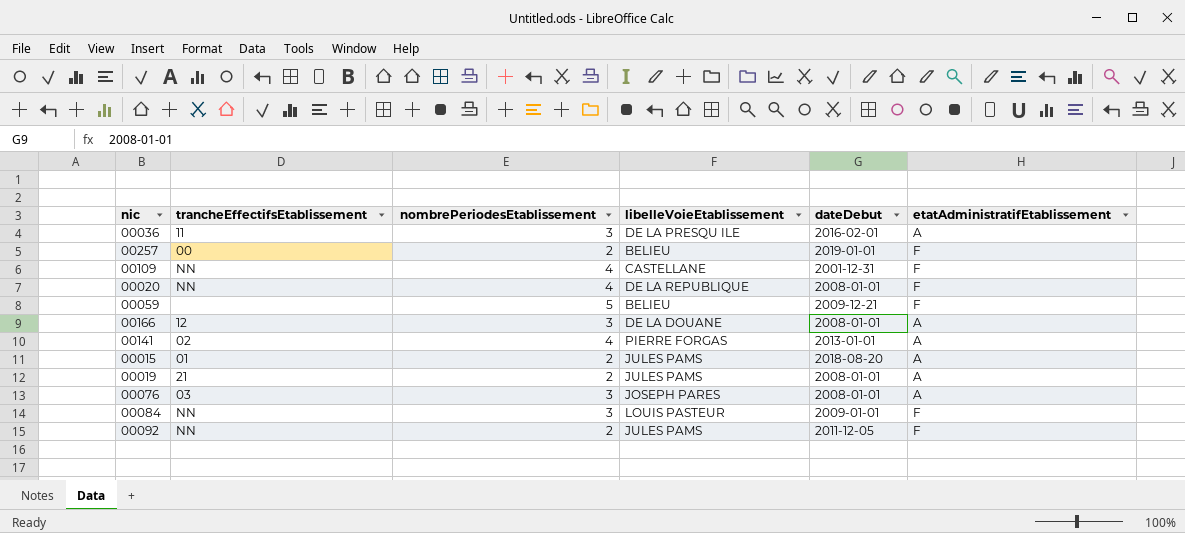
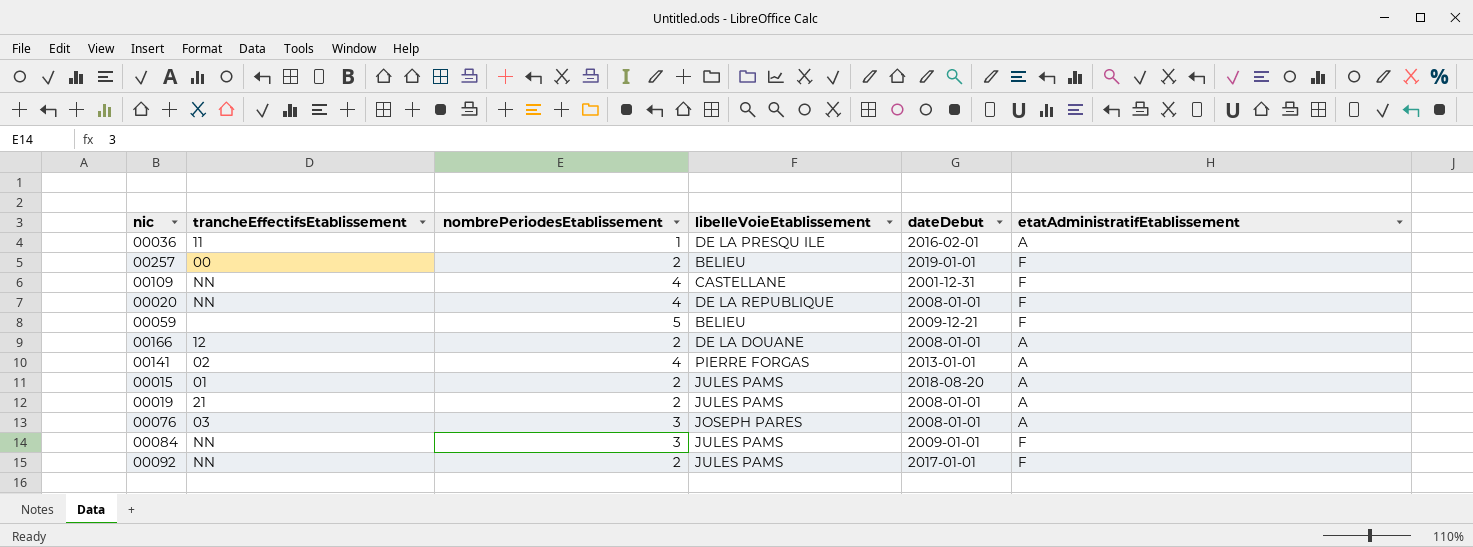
00036 | nombrePeriodesEtablissement: 3 -> 1
00166 | nombrePeriodesEtablissement: 3 -> 2
00084 | libelleVoieEtablissement: LOUIS PASTEUR -> JULES PAMS
00092 | dateDebut: 2011-12-05 -> 2017-01-01

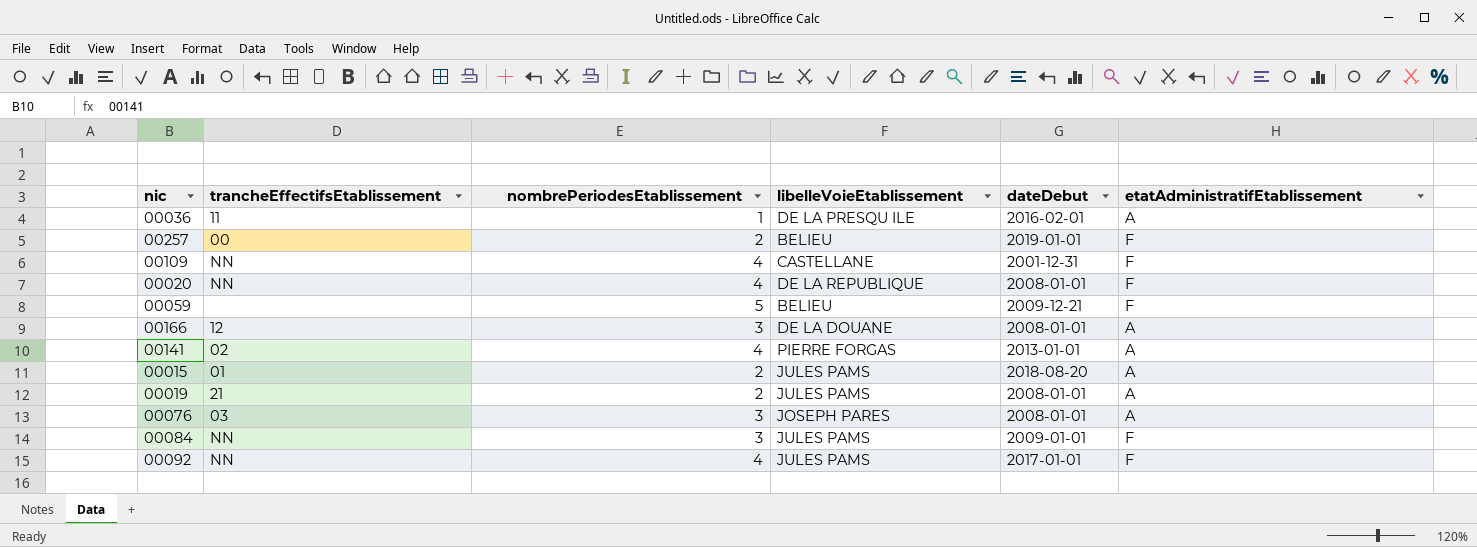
00166 | nombrePeriodesEtablissement: 2 -> 3
00092 | nombrePeriodesEtablissement: 2 -> 4

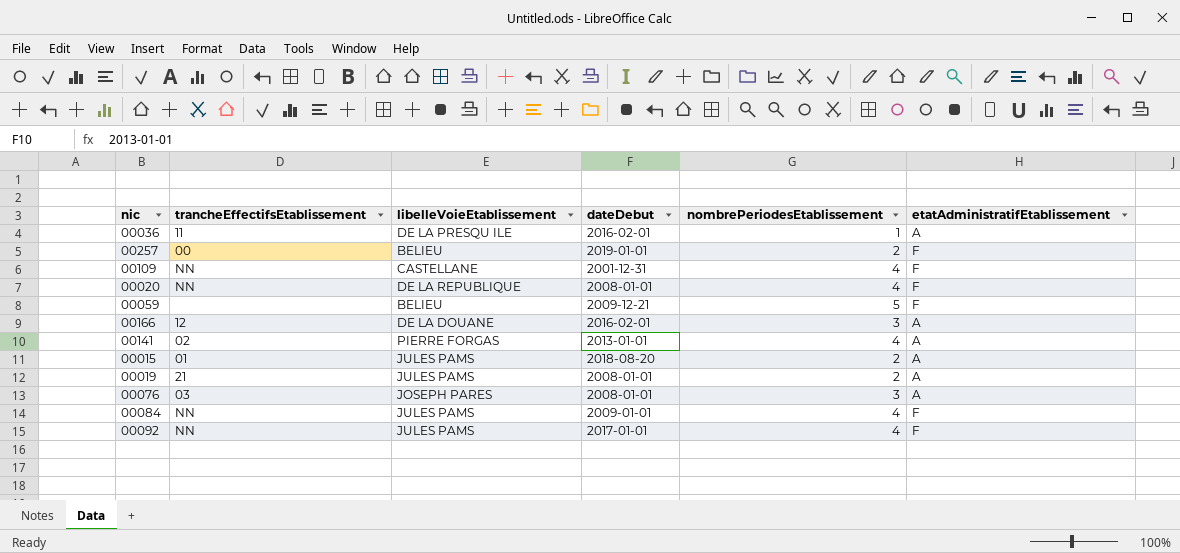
column nombrePeriodesEtablissement | position: 3 -> 5
00166 | dateDebut: 2008-01-01 -> 2016-02-01
00084 | nombrePeriodesEtablissement: 3 -> 4

